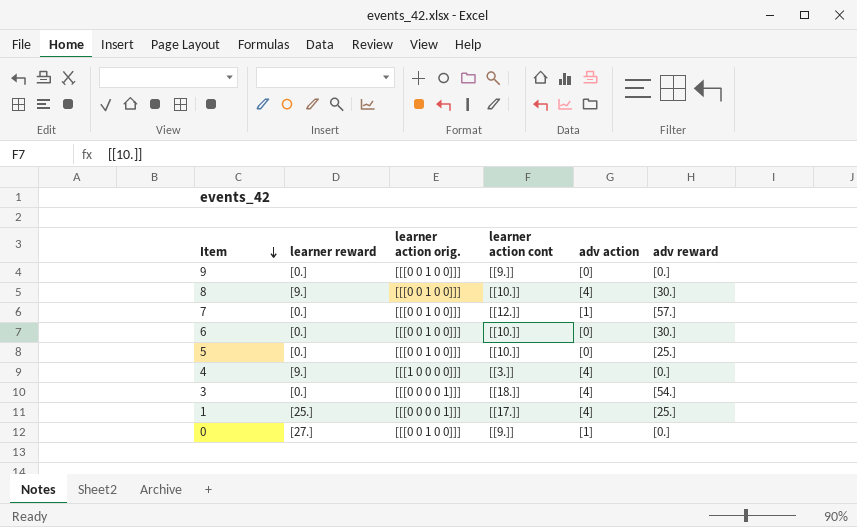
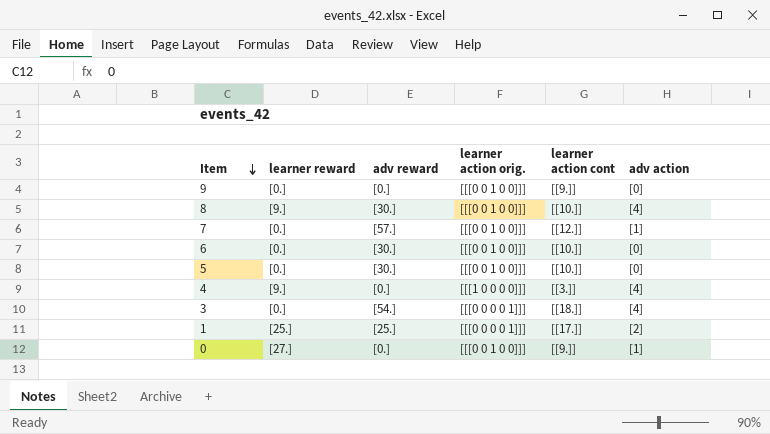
column adv reward | position: 6 -> 3
5 | adv reward: [25.] -> [30.]
1 | adv action: [4] -> [2]

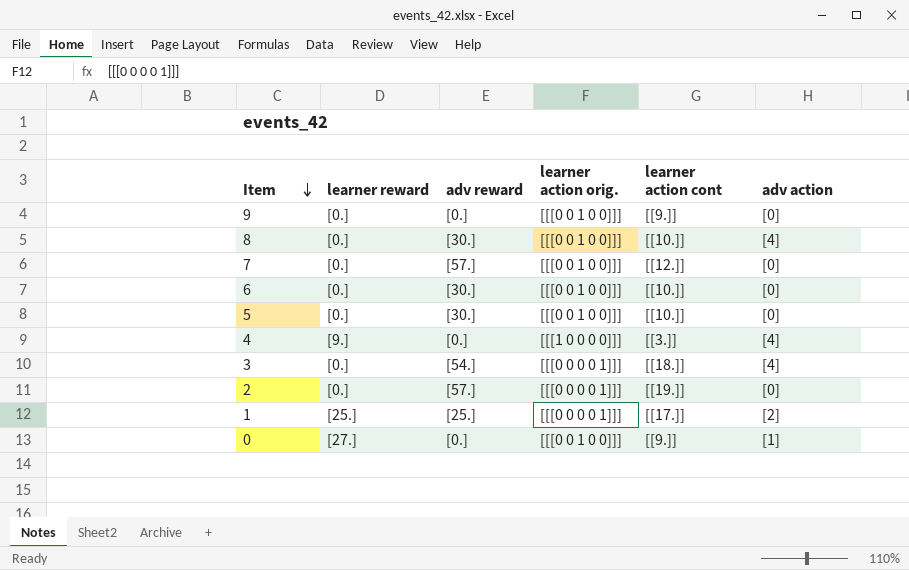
8 | learner reward: [9.] -> [0.]
7 | adv action: [1] -> [0]
row 2: none -> [0.] | [57.] | [[[0 0 0 0 1]]] | [[19.]] | [0]

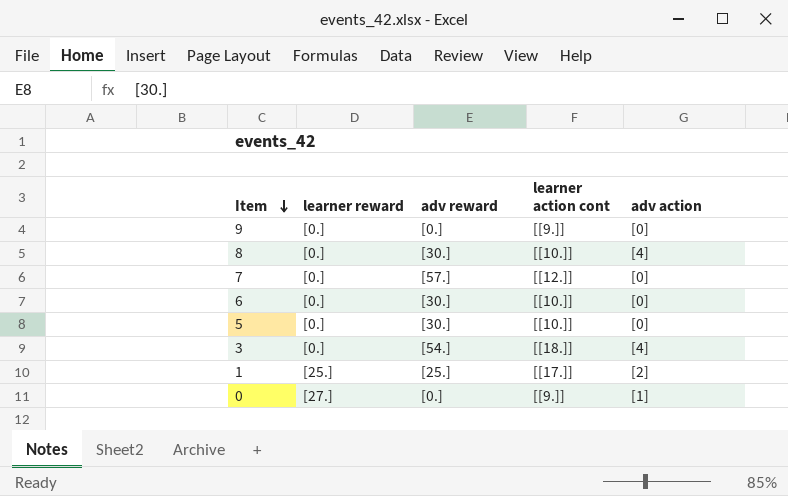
column learner action orig. | position: 4 -> none
row 4: [9.] | [0.] | [[[1 0 0 0 0]]] | [[3.]] | [4] -> none
row 2: [0.] | [57.] | [[[0 0 0 0 1]]] | [[19.]] | [0] -> none

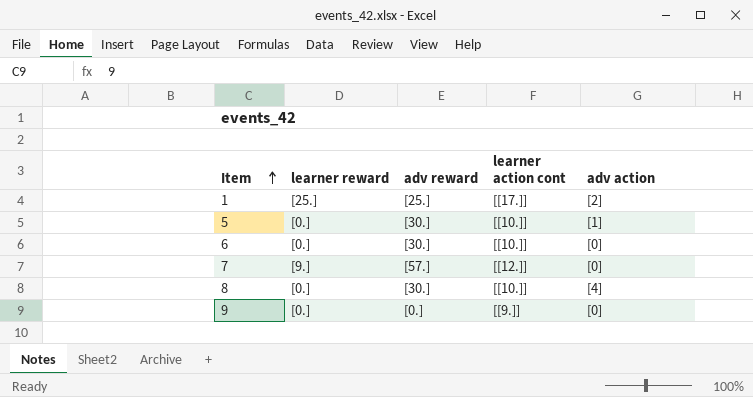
row order: Item descending -> Item ascending
row 3: [0.] | [54.] | [[18.]] | [4] -> none
row 0: [27.] | [0.] | [[9.]] | [1] -> none
5 | adv action: [0] -> [1]
7 | learner reward: [0.] -> [9.]

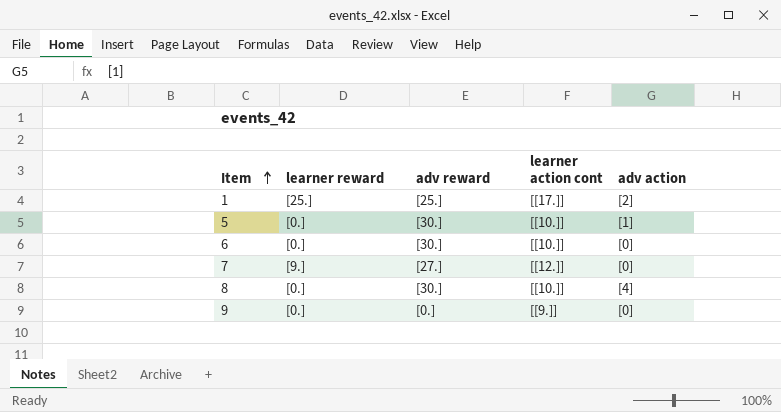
7 | adv reward: [57.] -> [27.]

